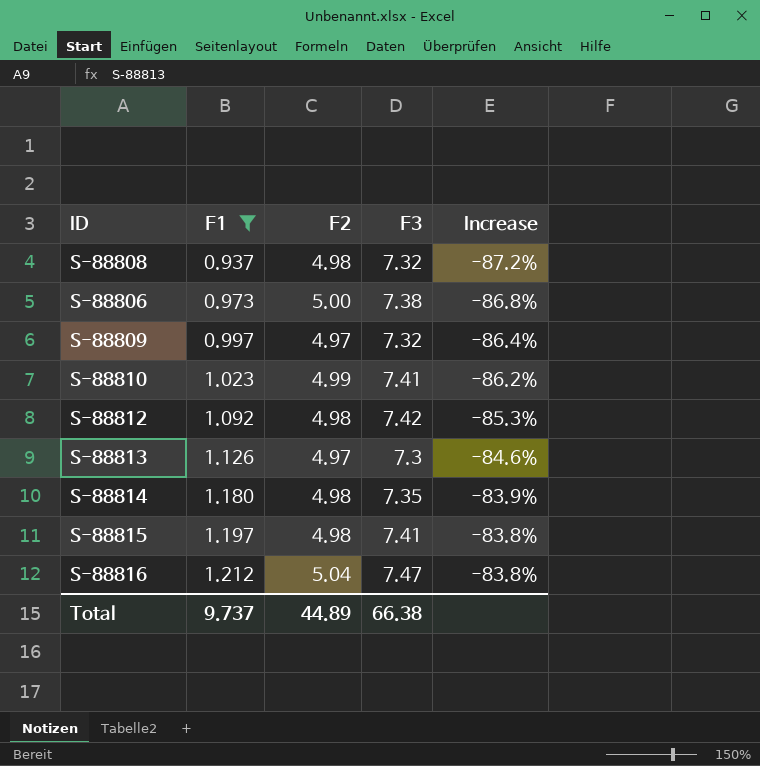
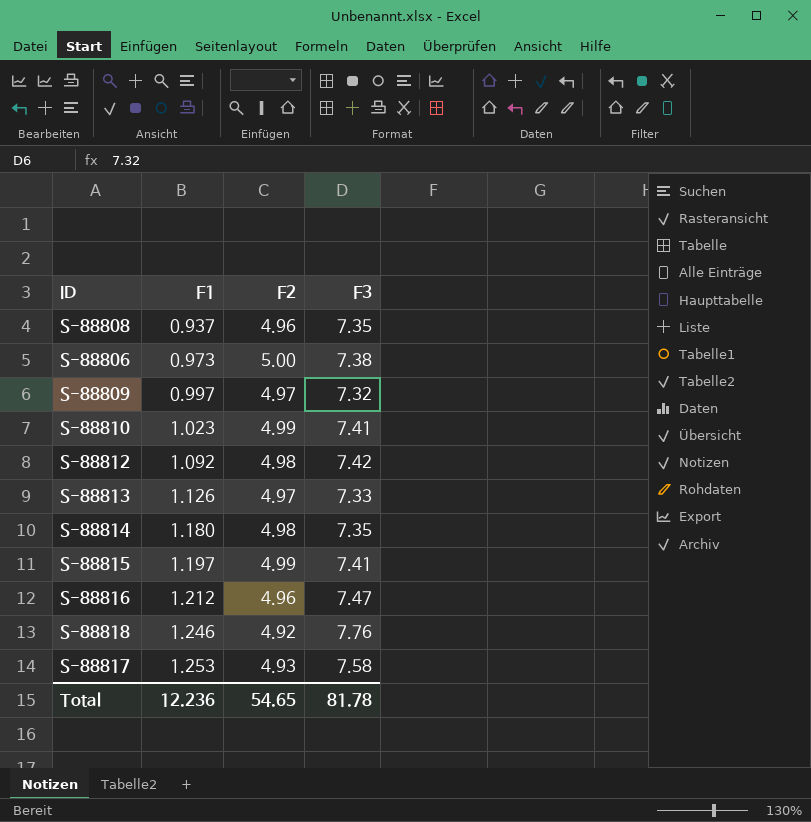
filter: F1 <= 1.212 -> none
column Increase | formula: ([F1] - [F3]) / [F3] -> none
S-88808 | F2: 4.98 -> 4.96
S-88808 | F3: 7.32 -> 7.35
S-88813 | F3: 7.3 -> 7.33
S-88815 | F2: 4.98 -> 4.99
S-88816 | F2: 5.04 -> 4.96
Total | F1: 9.737 -> 12.236
Total | F2: 44.89 -> 54.65
Total | F3: 66.38 -> 81.78

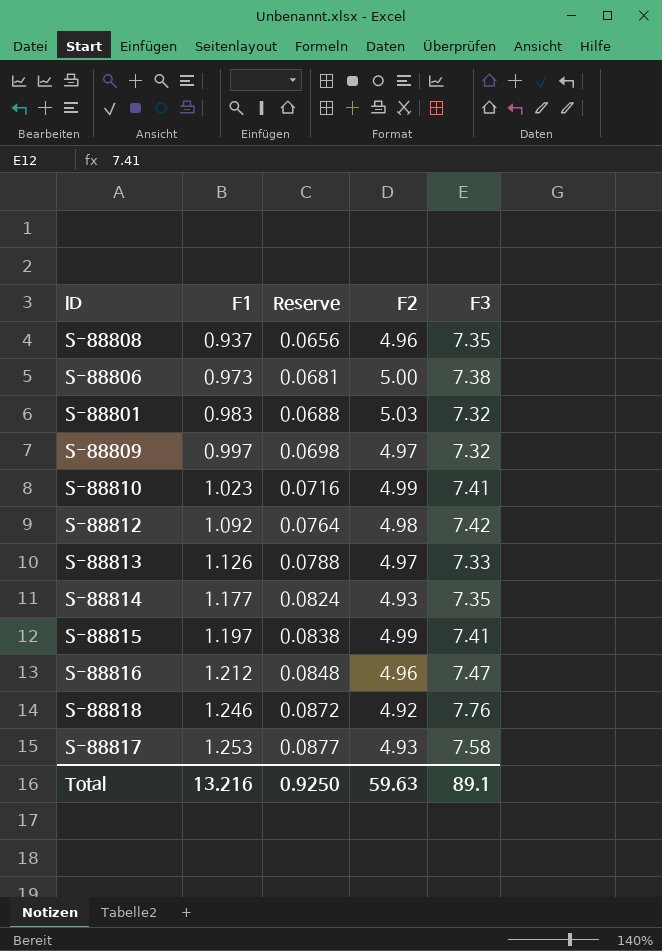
column Reserve | formula: none -> [F1] * 0.07
row S-88801: none -> 0.983 | 0.0688 | 5.03 | 7.32
S-88814 | F1: 1.180 -> 1.177
S-88814 | F2: 4.98 -> 4.93
Total | F1: 12.236 -> 13.216
Total | F2: 54.65 -> 59.63
Total | F3: 81.78 -> 89.1

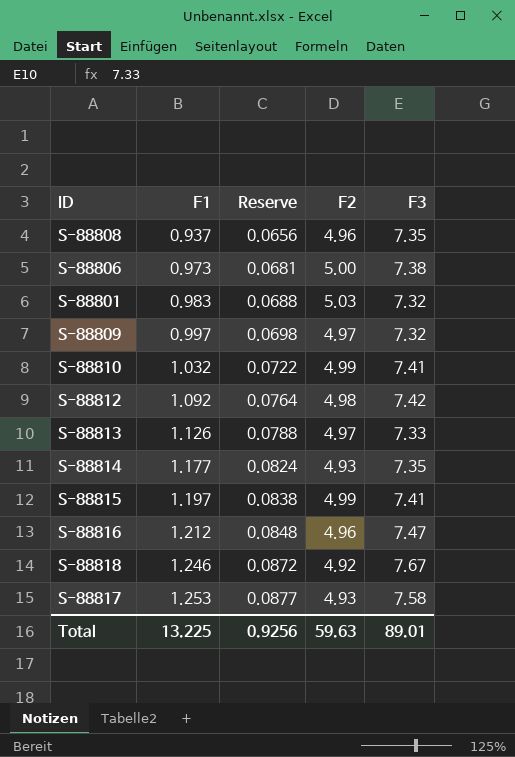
S-88810 | F1: 1.023 -> 1.032
S-88810 | Reserve: 0.0716 -> 0.0722
S-88818 | F3: 7.76 -> 7.67
Total | F1: 13.216 -> 13.225
Total | Reserve: 0.9250 -> 0.9256
Total | F3: 89.1 -> 89.01

